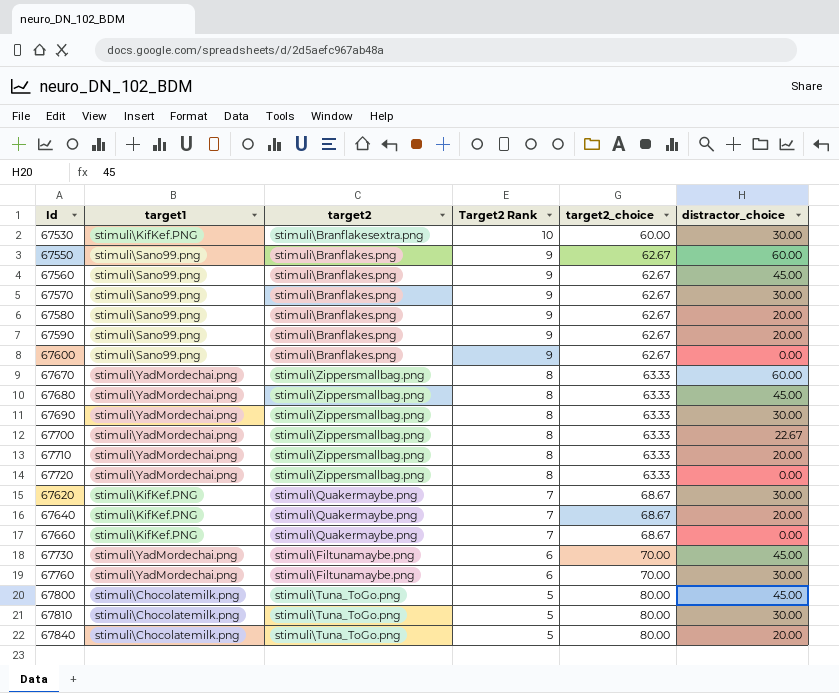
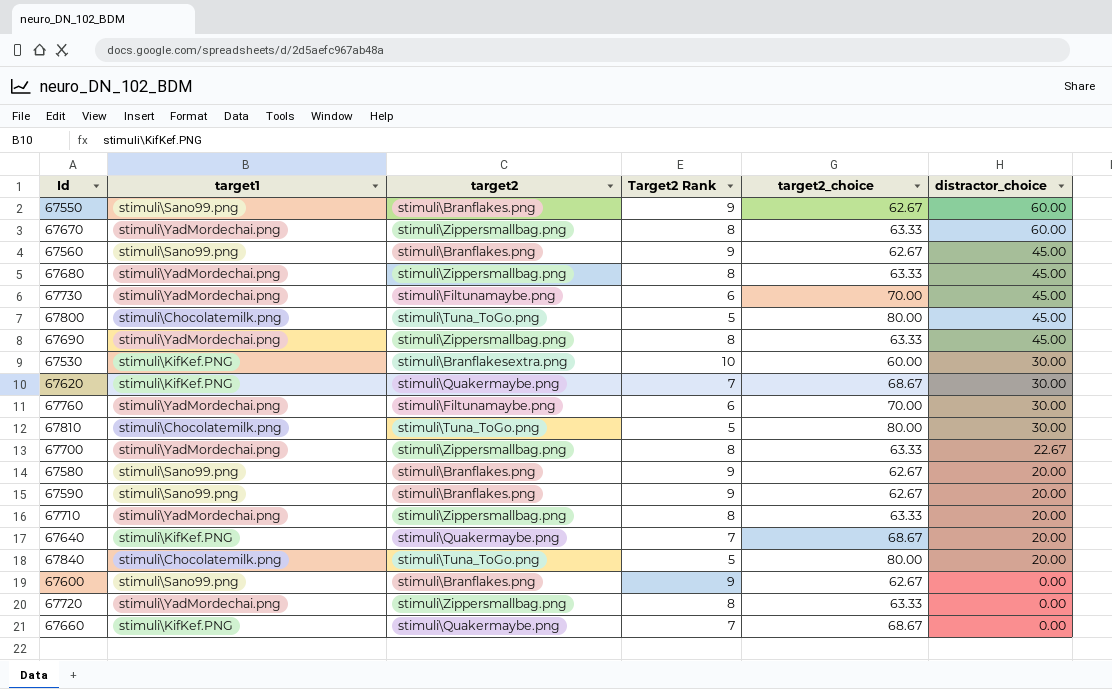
row order: Target2 Rank descending -> distractor_choice descending
row 67570: stimuli\Sano99.png | stimuli\Branflakes.png | 9 | 62.67 | 30.00 -> none
67690 | distractor_choice: 30.00 -> 45.00

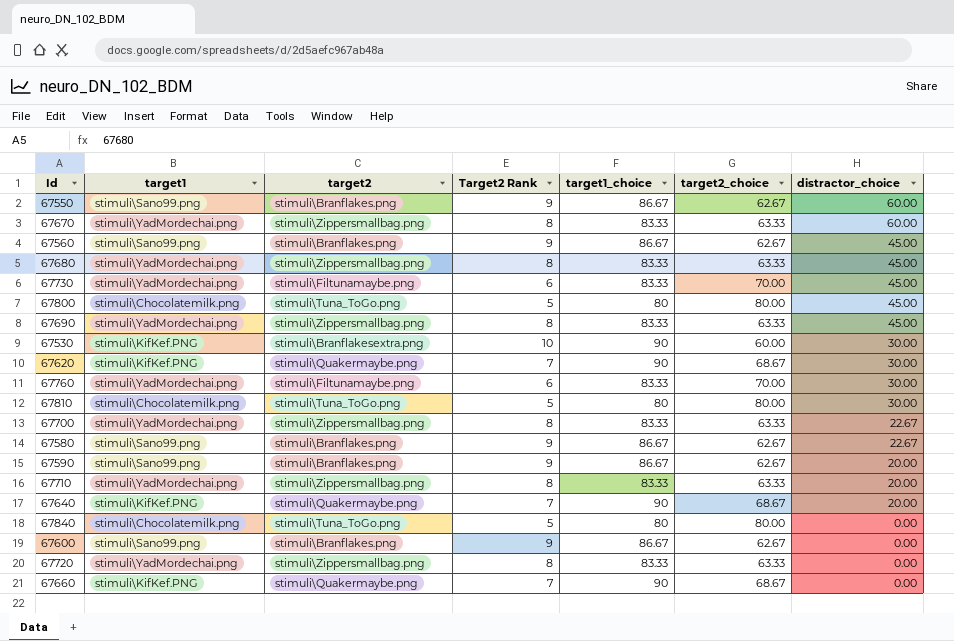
column target1_choice | position: none -> 5
67580 | distractor_choice: 20.00 -> 22.67
67840 | distractor_choice: 20.00 -> 0.00

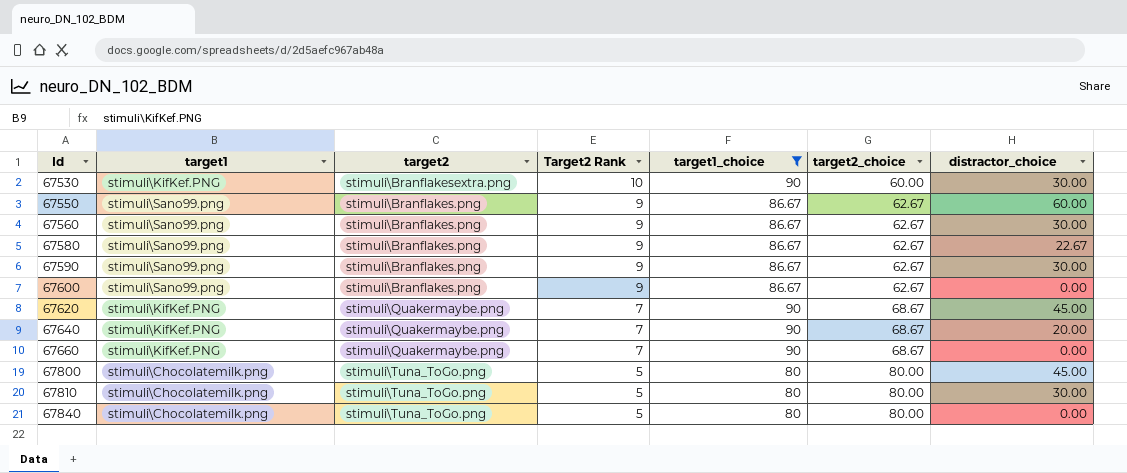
filter: none -> target1_choice != 83.33
row order: distractor_choice descending -> Id ascending
67560 | distractor_choice: 45.00 -> 30.00
67590 | distractor_choice: 20.00 -> 30.00
67620 | distractor_choice: 30.00 -> 45.00

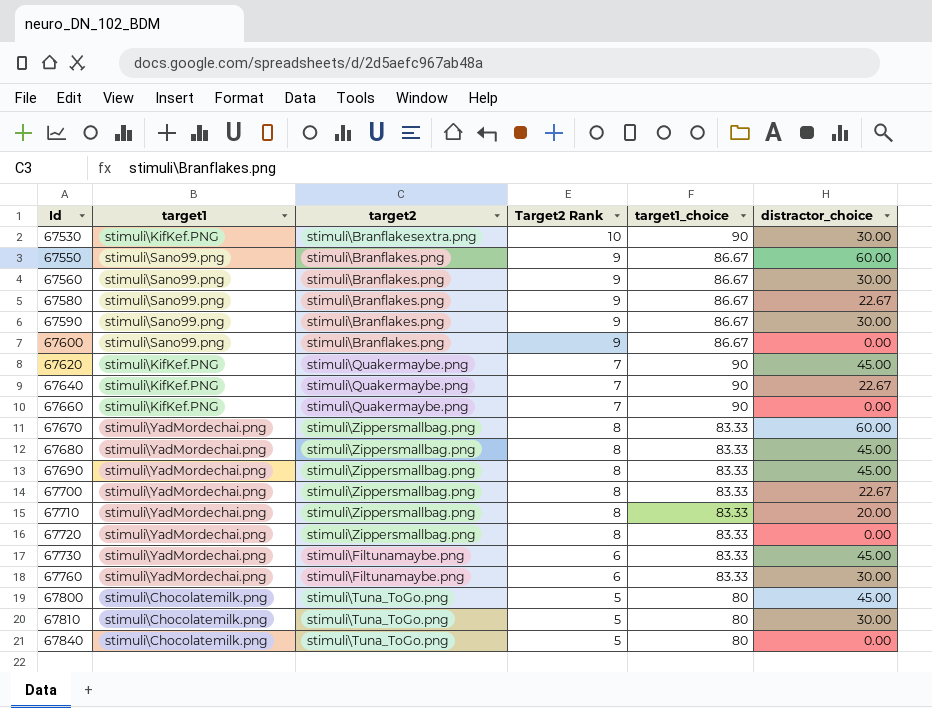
filter: target1_choice != 83.33 -> none
column target2_choice | position: 6 -> none
67640 | distractor_choice: 20.00 -> 22.67

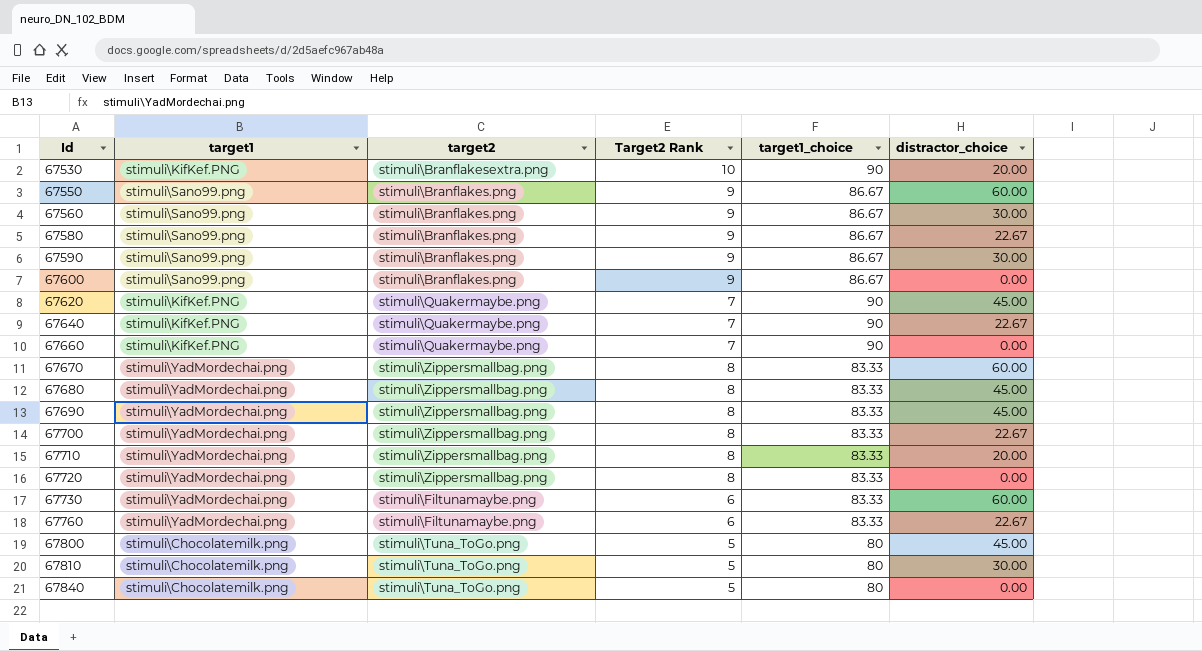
67530 | distractor_choice: 30.00 -> 20.00
67730 | distractor_choice: 45.00 -> 60.00
67760 | distractor_choice: 30.00 -> 22.67

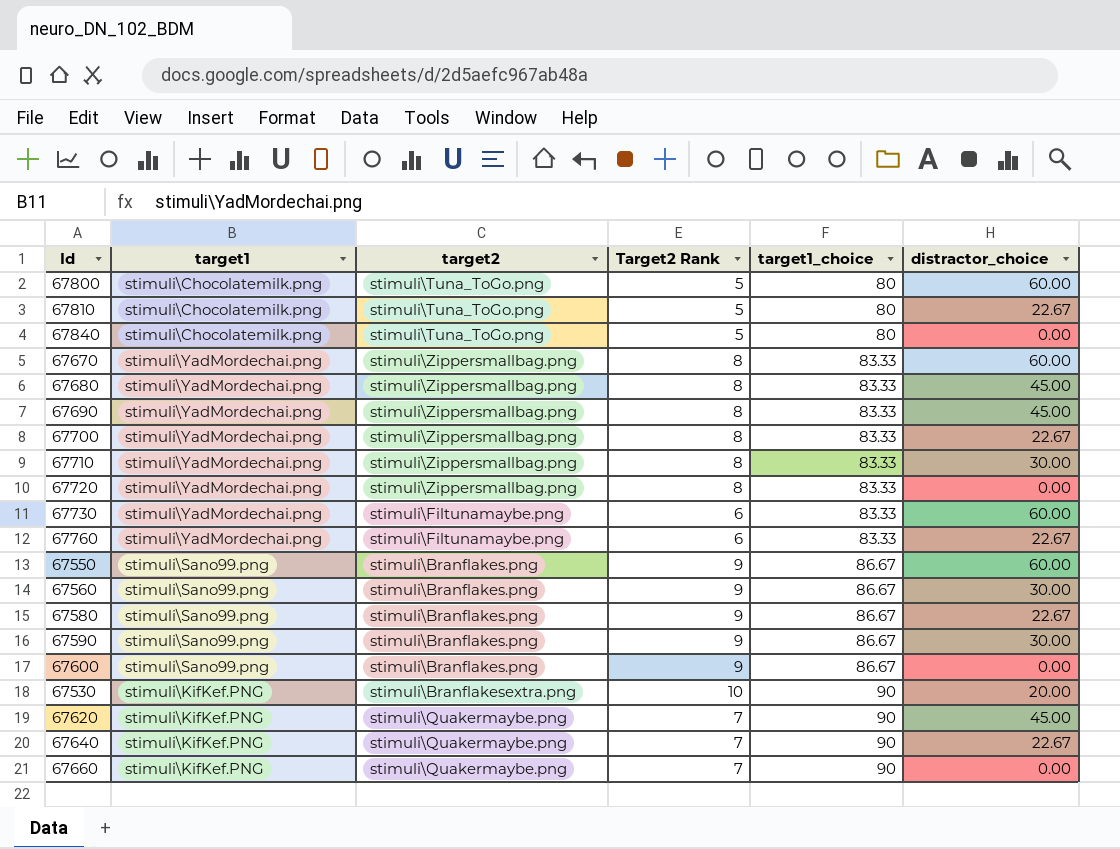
row order: Id ascending -> target1_choice ascending
67800 | distractor_choice: 45.00 -> 60.00
67810 | distractor_choice: 30.00 -> 22.67
67710 | distractor_choice: 20.00 -> 30.00

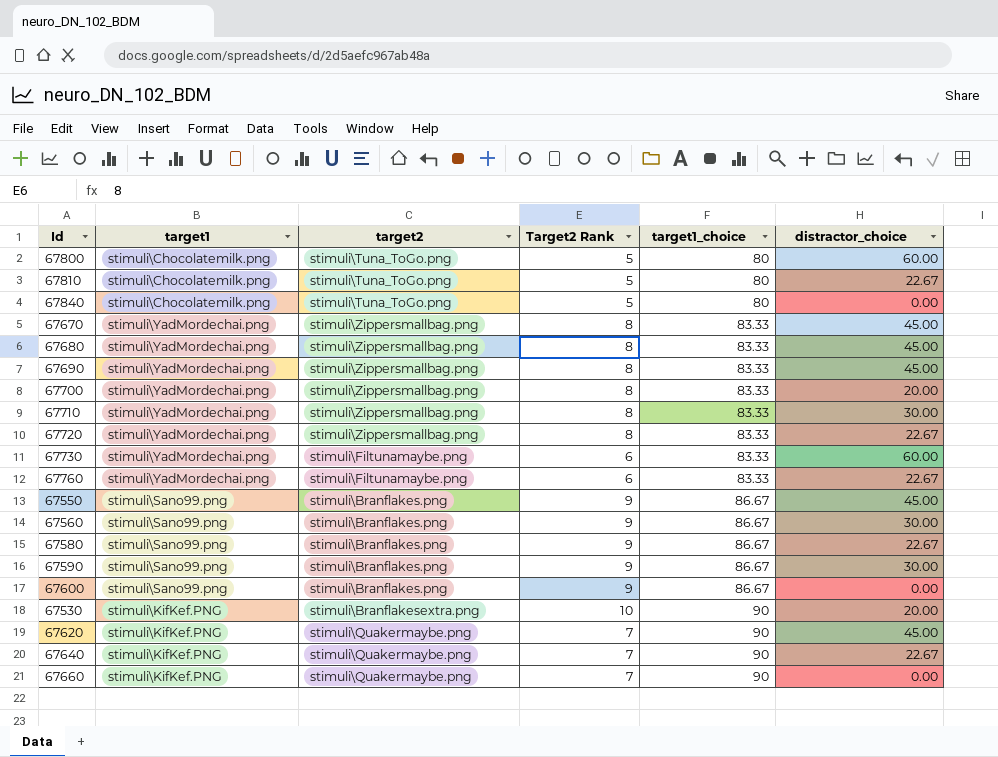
67670 | distractor_choice: 60.00 -> 45.00
67700 | distractor_choice: 22.67 -> 20.00
67720 | distractor_choice: 0.00 -> 22.67
67550 | distractor_choice: 60.00 -> 45.00

